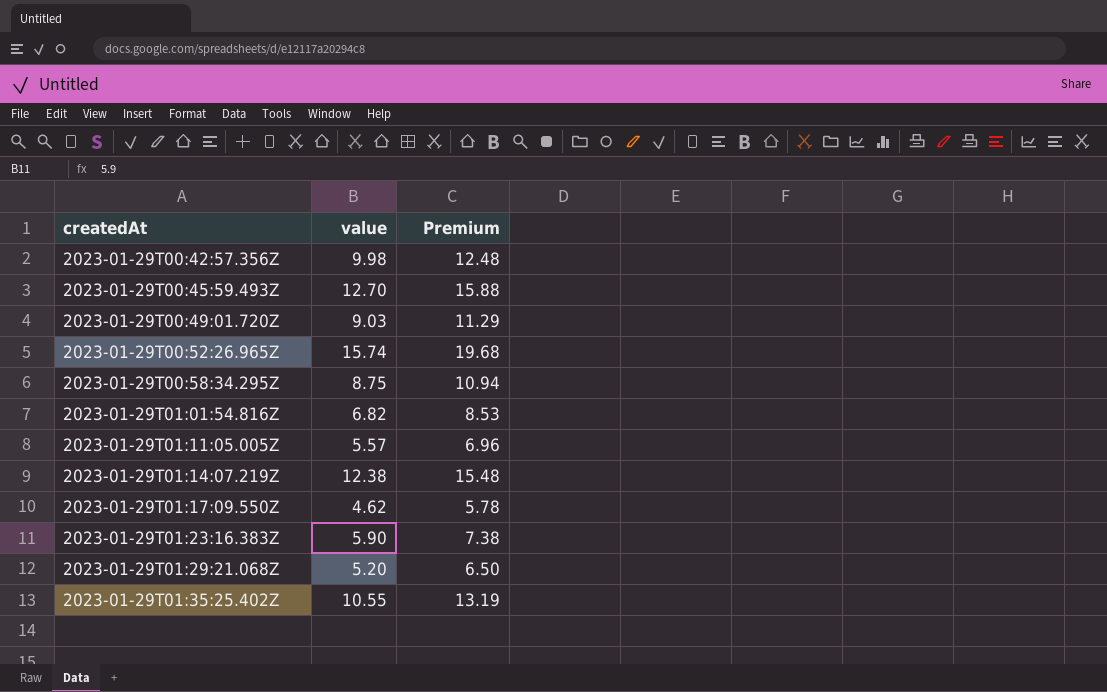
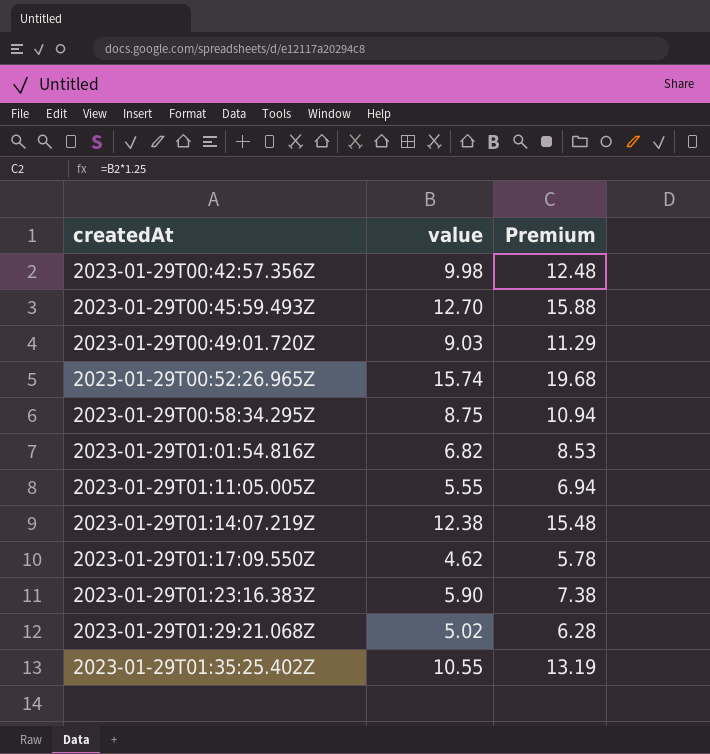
2023-01-29T01:11:05.005Z | value: 5.57 -> 5.55
2023-01-29T01:11:05.005Z | Premium: 6.96 -> 6.94
2023-01-29T01:29:21.068Z | value: 5.20 -> 5.02
2023-01-29T01:29:21.068Z | Premium: 6.50 -> 6.28

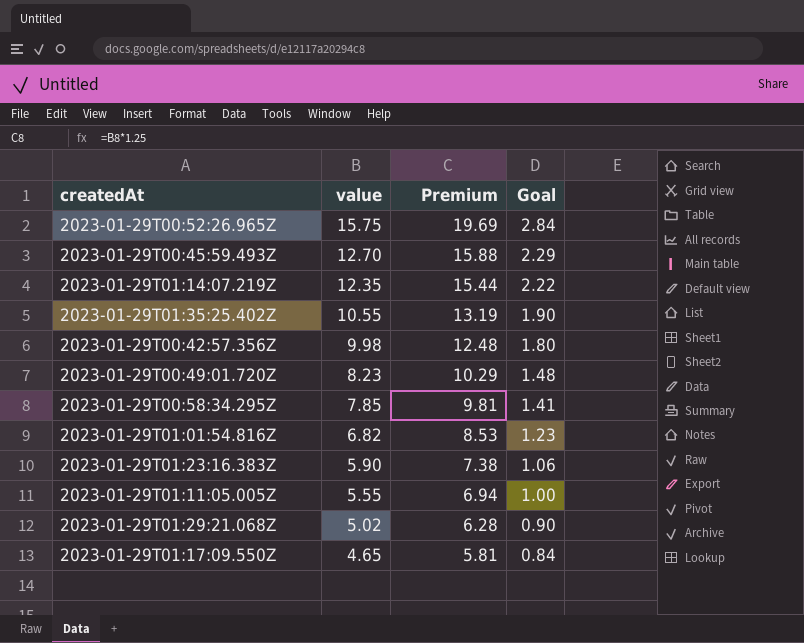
row order: createdAt ascending -> value descending
column Goal | formula: none -> [value] * 0.18
2023-01-29T00:52:26.965Z | value: 15.74 -> 15.75
2023-01-29T00:52:26.965Z | Premium: 19.68 -> 19.69
2023-01-29T01:14:07.219Z | value: 12.38 -> 12.35
2023-01-29T01:14:07.219Z | Premium: 15.48 -> 15.44
2023-01-29T00:49:01.720Z | value: 9.03 -> 8.23
2023-01-29T00:49:01.720Z | Premium: 11.29 -> 10.29
2023-01-29T00:58:34.295Z | value: 8.75 -> 7.85
2023-01-29T00:58:34.295Z | Premium: 10.94 -> 9.81
2023-01-29T01:17:09.550Z | value: 4.62 -> 4.65
2023-01-29T01:17:09.550Z | Premium: 5.78 -> 5.81

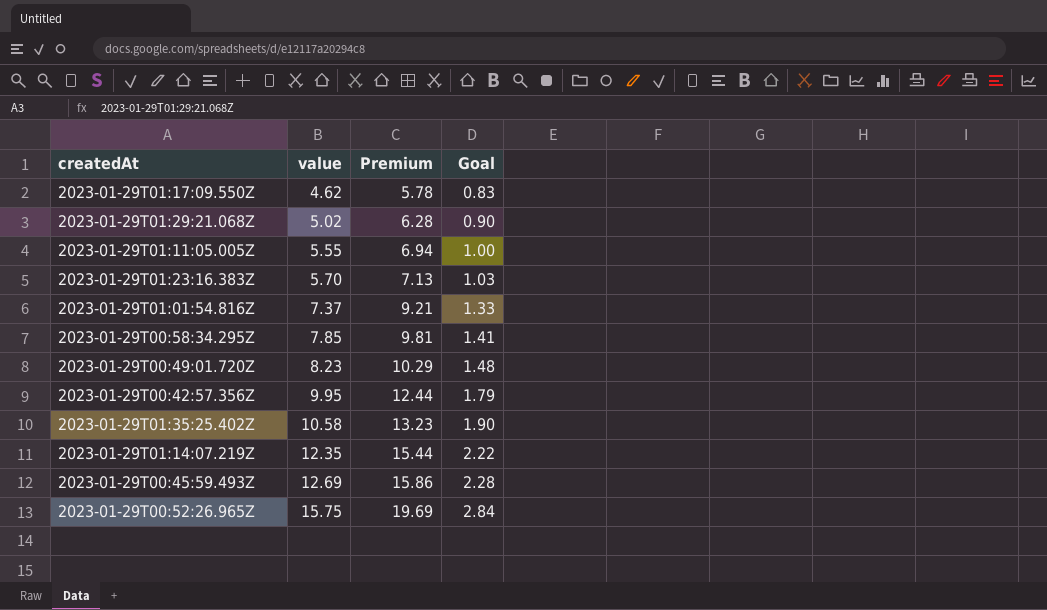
row order: value descending -> value ascending
2023-01-29T01:17:09.550Z | value: 4.65 -> 4.62
2023-01-29T01:17:09.550Z | Premium: 5.81 -> 5.78
2023-01-29T01:17:09.550Z | Goal: 0.84 -> 0.83
2023-01-29T01:23:16.383Z | value: 5.90 -> 5.70
2023-01-29T01:23:16.383Z | Premium: 7.38 -> 7.13
2023-01-29T01:23:16.383Z | Goal: 1.06 -> 1.03
2023-01-29T01:01:54.816Z | value: 6.82 -> 7.37
2023-01-29T01:01:54.816Z | Premium: 8.53 -> 9.21
2023-01-29T01:01:54.816Z | Goal: 1.23 -> 1.33
2023-01-29T00:42:57.356Z | value: 9.98 -> 9.95
2023-01-29T00:42:57.356Z | Premium: 12.48 -> 12.44
2023-01-29T00:42:57.356Z | Goal: 1.80 -> 1.79
2023-01-29T01:35:25.402Z | value: 10.55 -> 10.58
2023-01-29T01:35:25.402Z | Premium: 13.19 -> 13.23
2023-01-29T00:45:59.493Z | value: 12.70 -> 12.69
2023-01-29T00:45:59.493Z | Premium: 15.88 -> 15.86
2023-01-29T00:45:59.493Z | Goal: 2.29 -> 2.28

